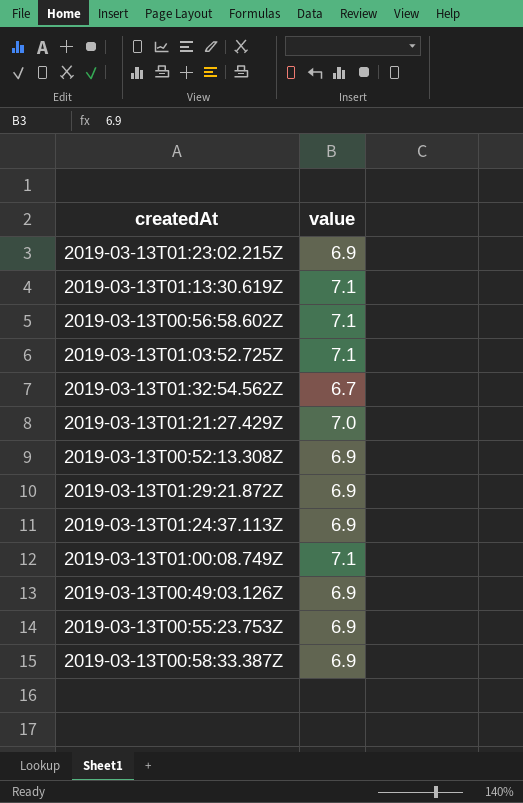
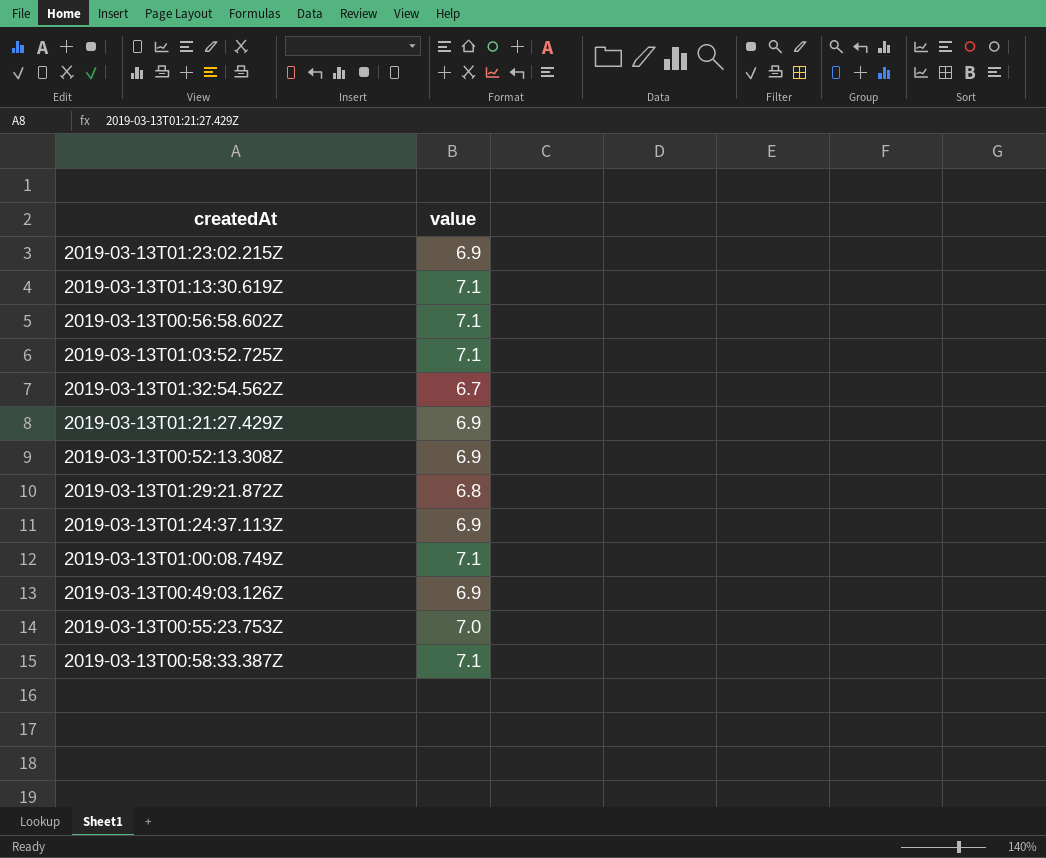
2019-03-13T01:21:27.429Z | value: 7.0 -> 6.9
2019-03-13T01:29:21.872Z | value: 6.9 -> 6.8
2019-03-13T00:55:23.753Z | value: 6.9 -> 7.0
2019-03-13T00:58:33.387Z | value: 6.9 -> 7.1

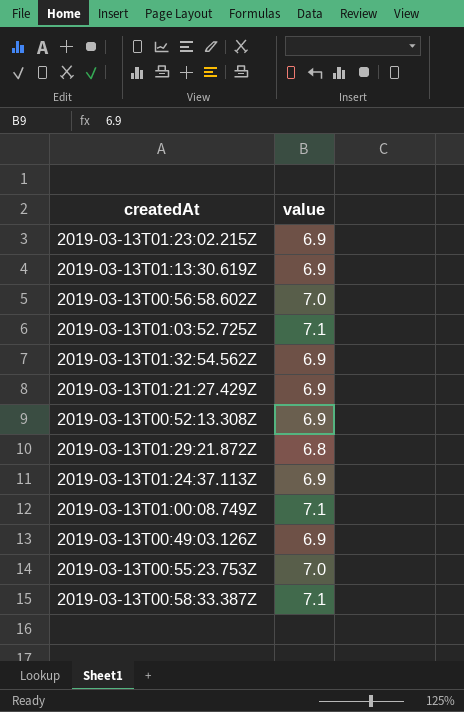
2019-03-13T01:13:30.619Z | value: 7.1 -> 6.9
2019-03-13T00:56:58.602Z | value: 7.1 -> 7.0
2019-03-13T01:32:54.562Z | value: 6.7 -> 6.9

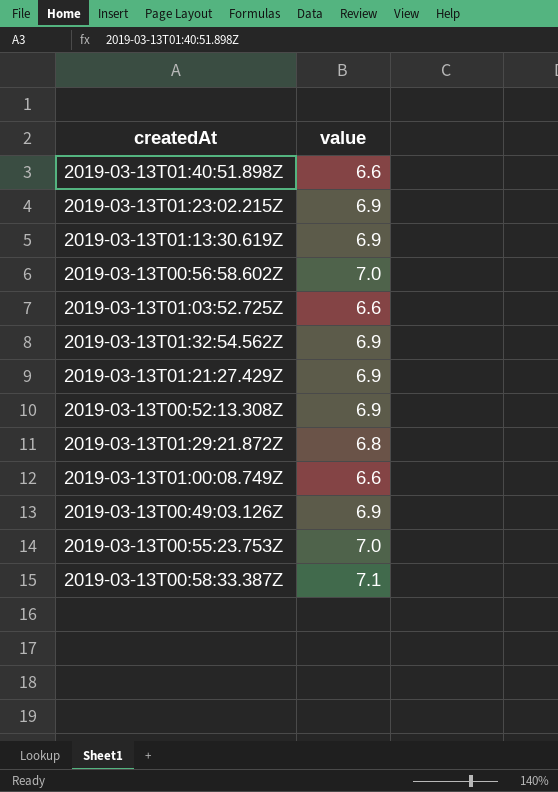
row 2019-03-13T01:24:37.113Z: 6.9 -> none
row 2019-03-13T01:40:51.898Z: none -> 6.6
2019-03-13T01:03:52.725Z | value: 7.1 -> 6.6
2019-03-13T01:00:08.749Z | value: 7.1 -> 6.6

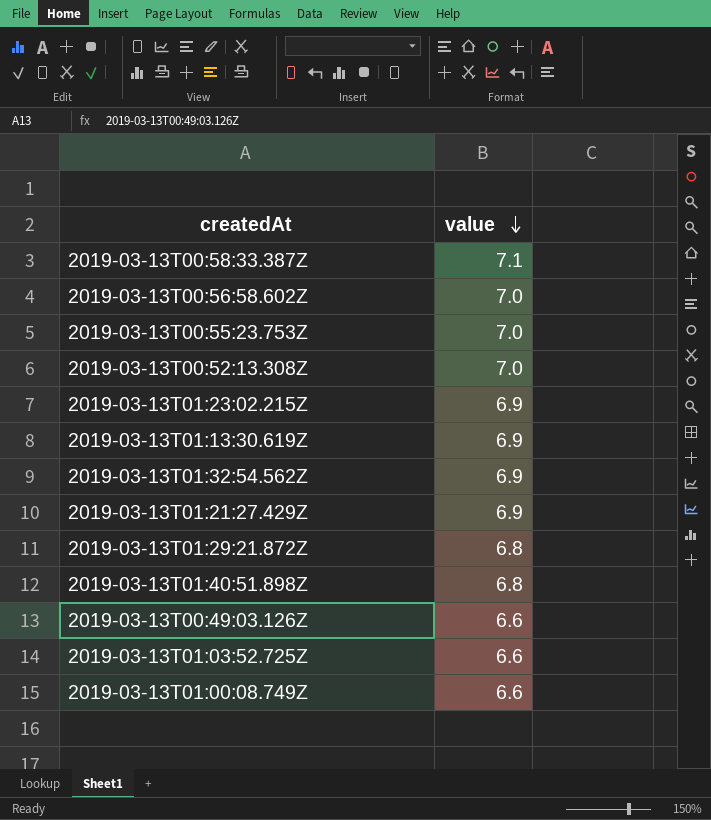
row order: none -> value descending
2019-03-13T00:52:13.308Z | value: 6.9 -> 7.0
2019-03-13T01:40:51.898Z | value: 6.6 -> 6.8
2019-03-13T00:49:03.126Z | value: 6.9 -> 6.6

